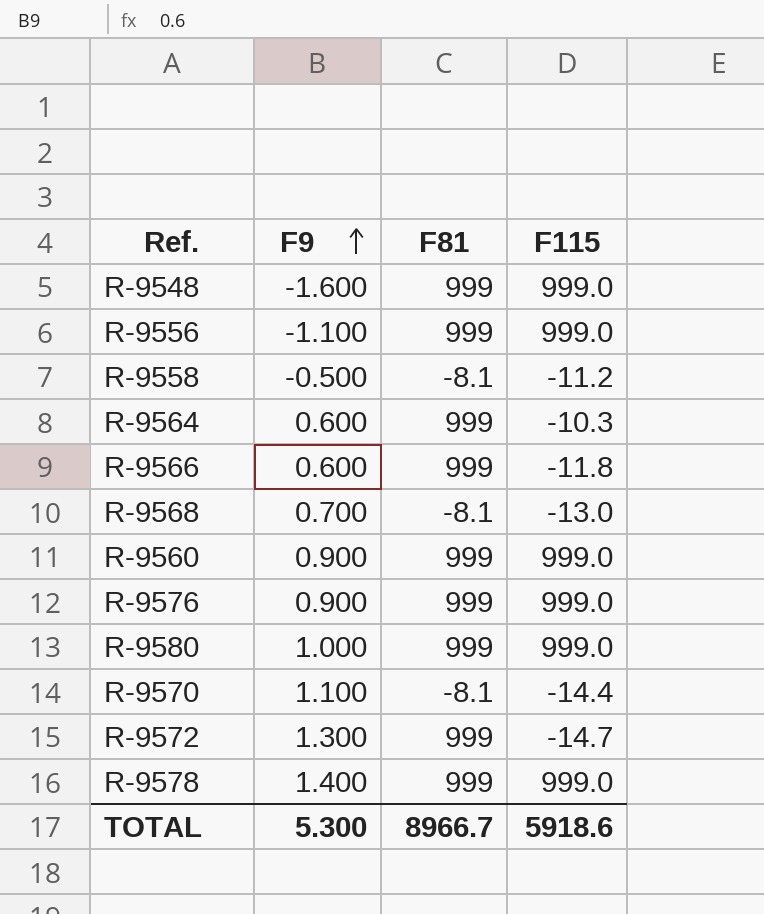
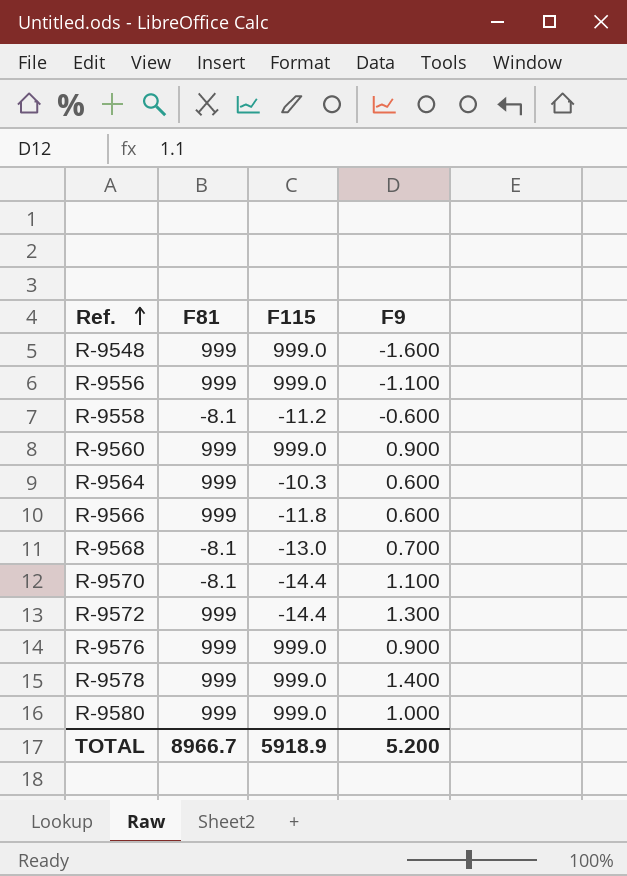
row order: F9 ascending -> Ref. ascending
column F9 | position: 2 -> 4
R-9558 | F9: -0.500 -> -0.600
R-9572 | F115: -14.7 -> -14.4
TOTAL | F115: 5918.6 -> 5918.9
TOTAL | F9: 5.300 -> 5.200

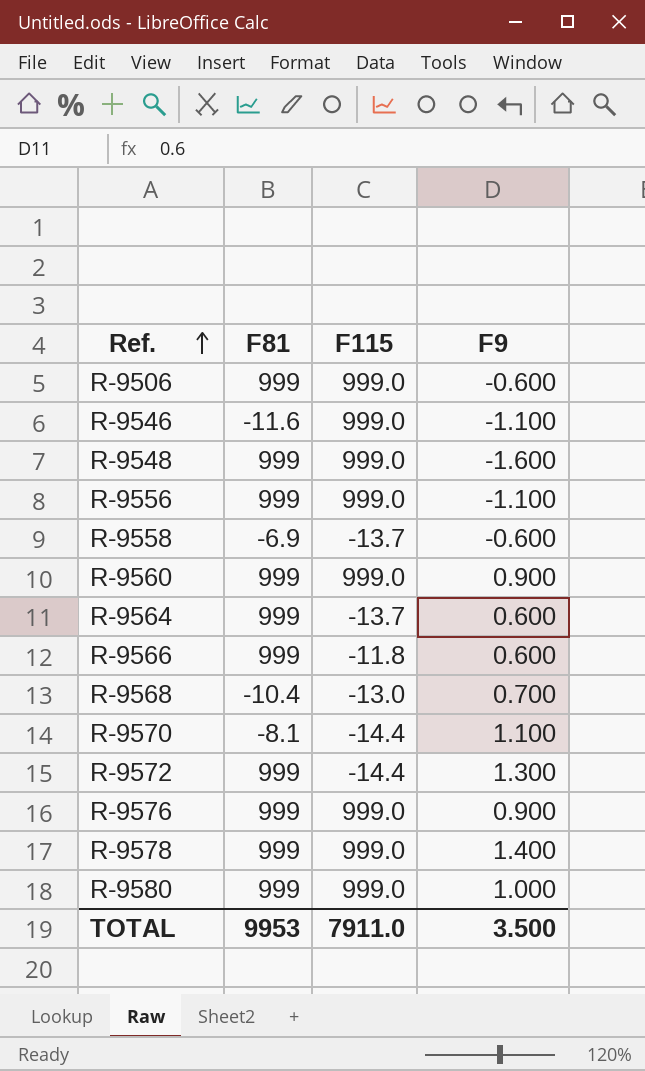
row R-9506: none -> 999 | 999.0 | -0.600
row R-9546: none -> -11.6 | 999.0 | -1.100
R-9558 | F81: -8.1 -> -6.9
R-9558 | F115: -11.2 -> -13.7
R-9564 | F115: -10.3 -> -13.7
R-9568 | F81: -8.1 -> -10.4
TOTAL | F81: 8966.7 -> 9953
TOTAL | F115: 5918.9 -> 7911.0
TOTAL | F9: 5.200 -> 3.500

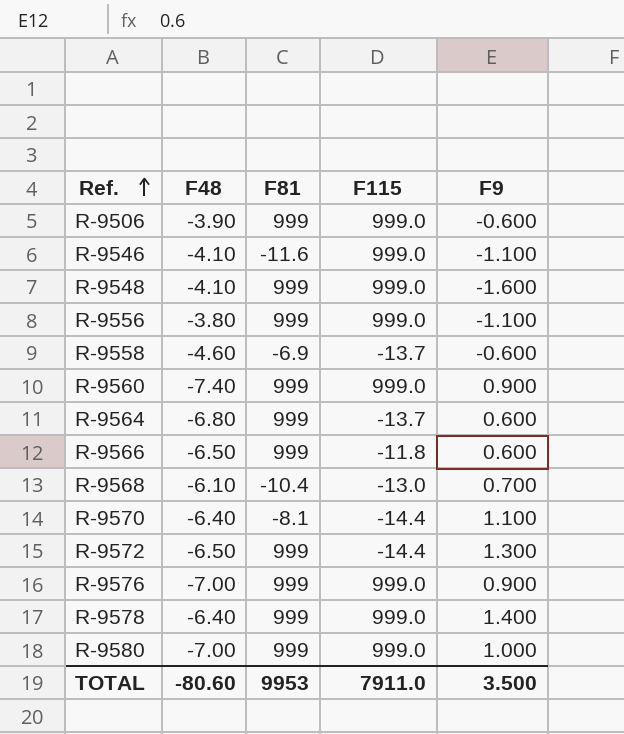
column F48 | position: none -> 2

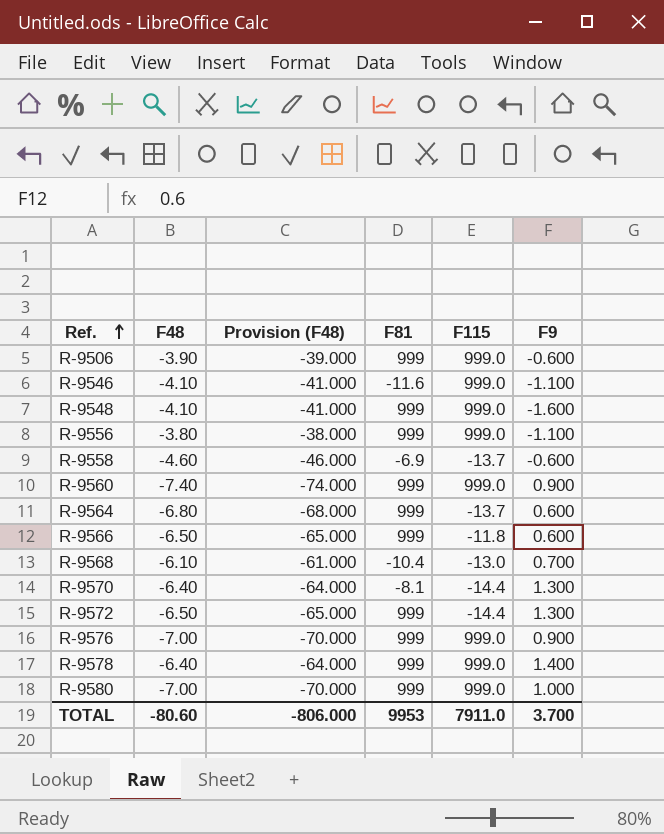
column Provision (F48) | formula: none -> [F48] * 10
R-9570 | F9: 1.100 -> 1.300
TOTAL | F9: 3.500 -> 3.700

